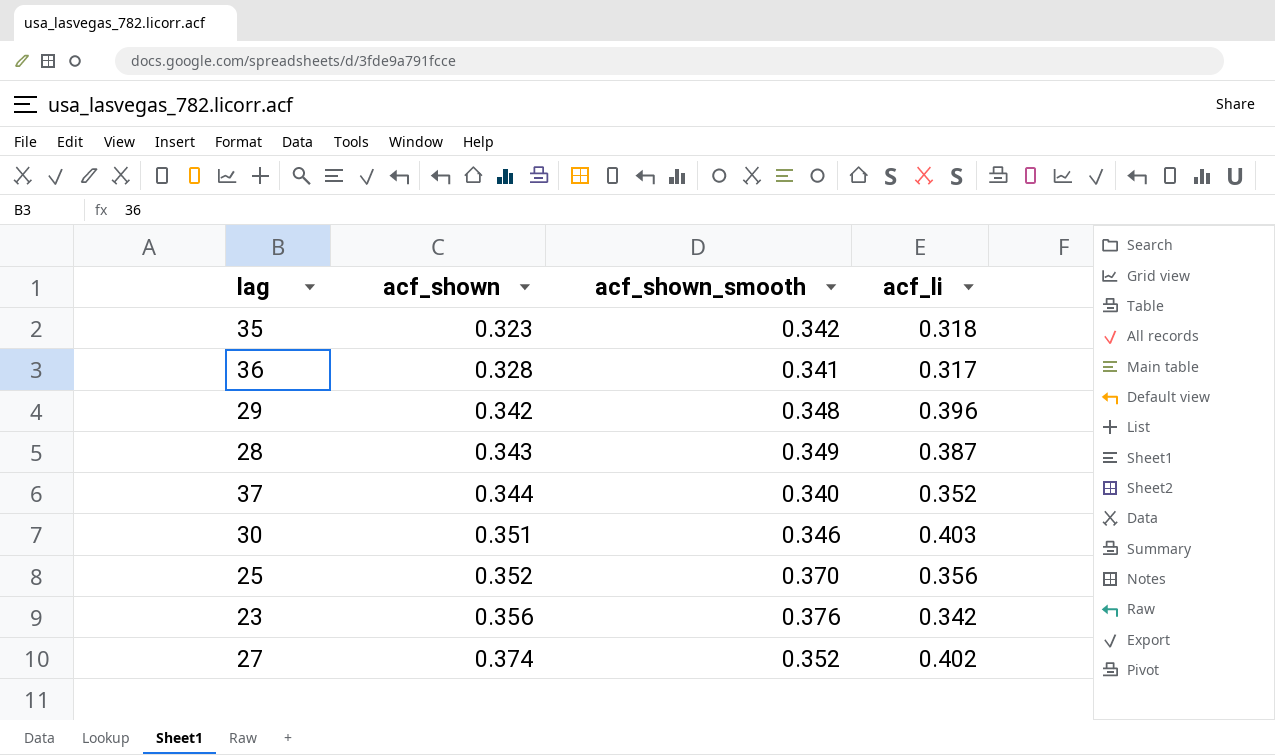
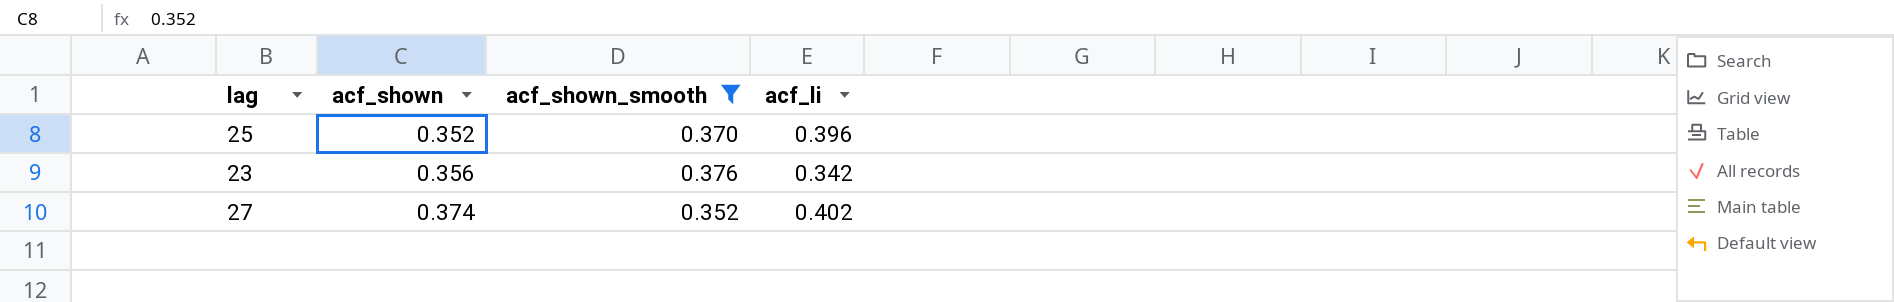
filter: none -> acf_shown_smooth >= 0.352
25 | acf_li: 0.356 -> 0.396

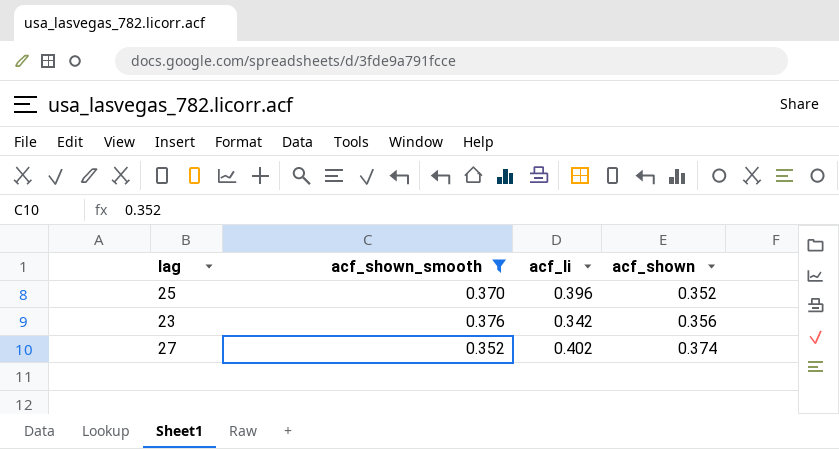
column acf_shown | position: 2 -> 4

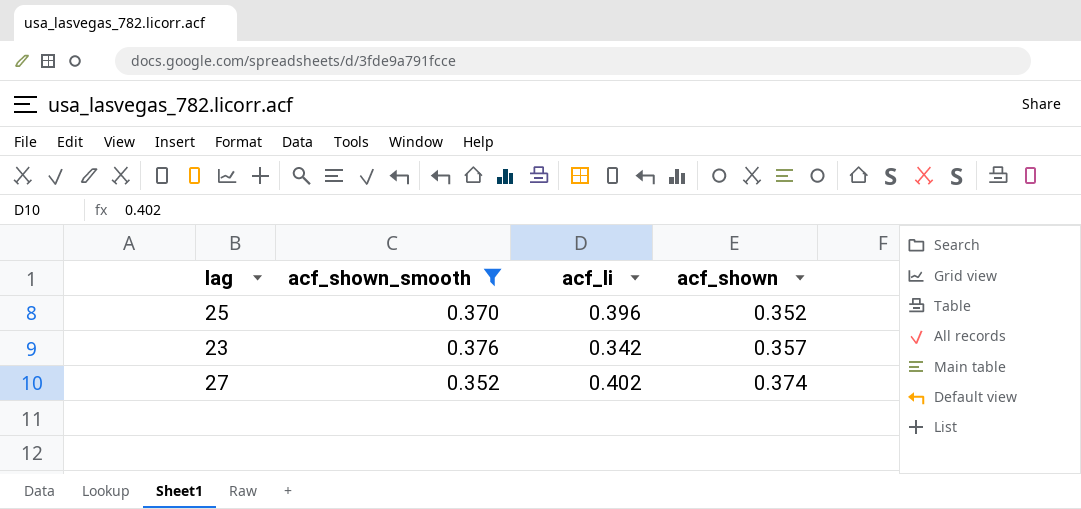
23 | acf_shown: 0.356 -> 0.357

